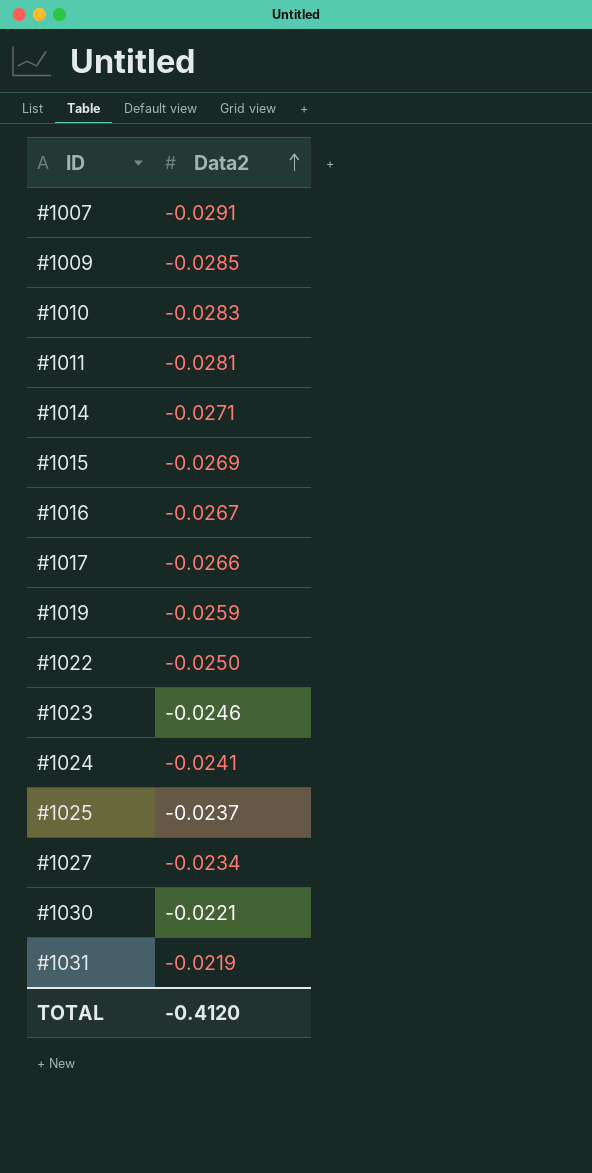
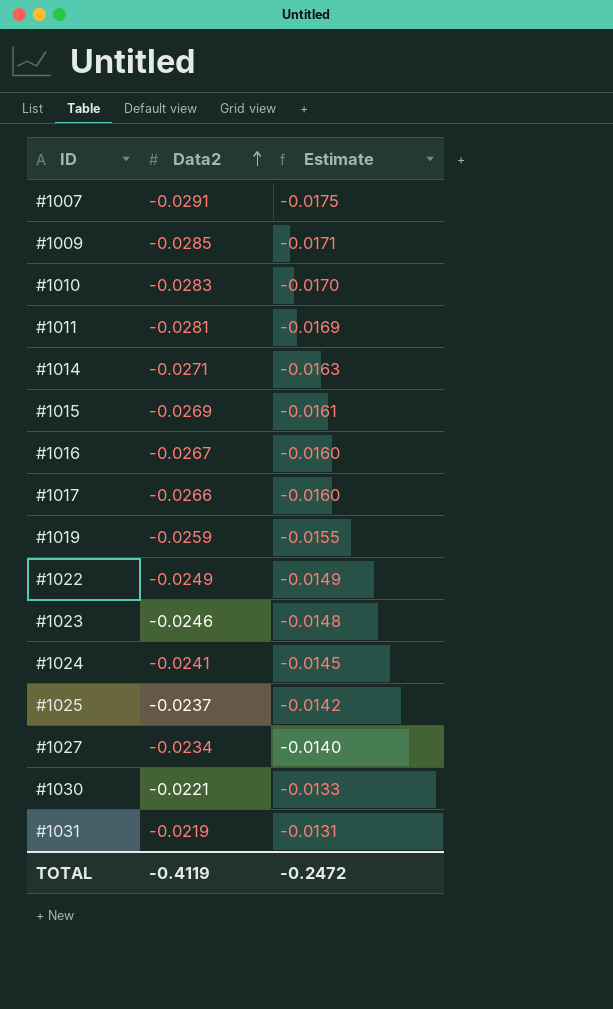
column Estimate | formula: none -> [Data2] * 0.6
#1022 | Data2: -0.0250 -> -0.0249
TOTAL | Data2: -0.4120 -> -0.4119

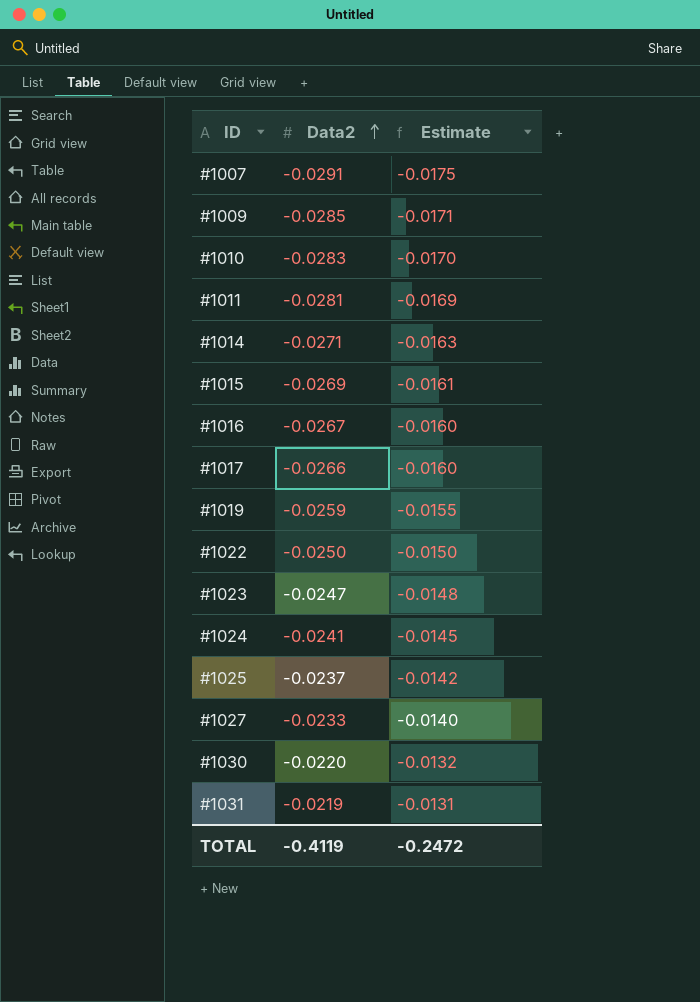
#1022 | Data2: -0.0249 -> -0.0250
#1022 | Estimate: -0.0149 -> -0.0150
#1023 | Data2: -0.0246 -> -0.0247
#1027 | Data2: -0.0234 -> -0.0233
#1030 | Data2: -0.0221 -> -0.0220
#1030 | Estimate: -0.0133 -> -0.0132

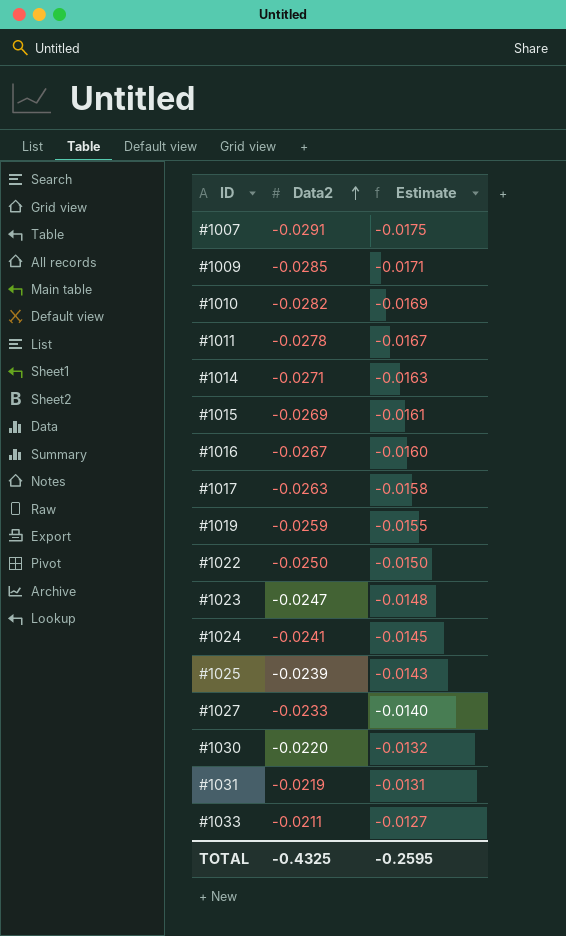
#1010 | Data2: -0.0283 -> -0.0282
#1010 | Estimate: -0.0170 -> -0.0169
#1011 | Data2: -0.0281 -> -0.0278
#1011 | Estimate: -0.0169 -> -0.0167
#1017 | Data2: -0.0266 -> -0.0263
#1017 | Estimate: -0.0160 -> -0.0158
#1025 | Data2: -0.0237 -> -0.0239
#1025 | Estimate: -0.0142 -> -0.0143
row #1033: none -> -0.0211 | -0.0127
TOTAL | Data2: -0.4119 -> -0.4325
TOTAL | Estimate: -0.2472 -> -0.2595

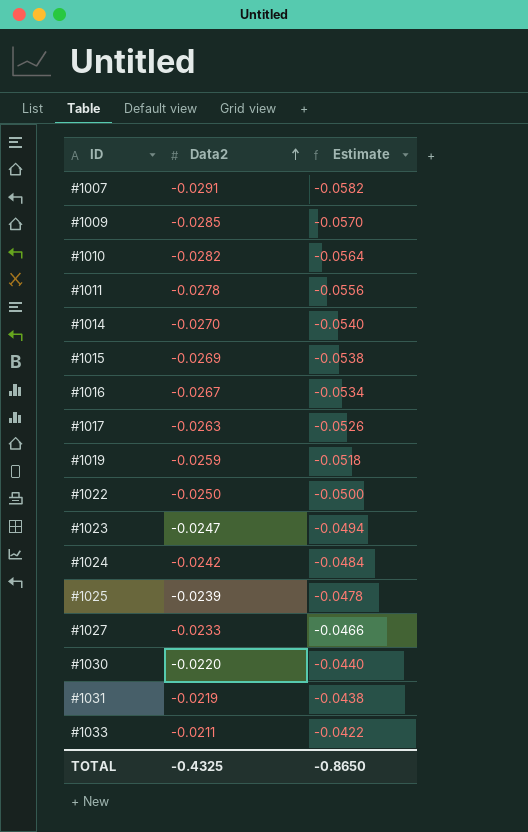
column Estimate | formula: [Data2] * 0.6 -> [Data2] * 2
#1014 | Data2: -0.0271 -> -0.0270
#1024 | Data2: -0.0241 -> -0.0242
TOTAL | Estimate: -0.2595 -> -0.8650

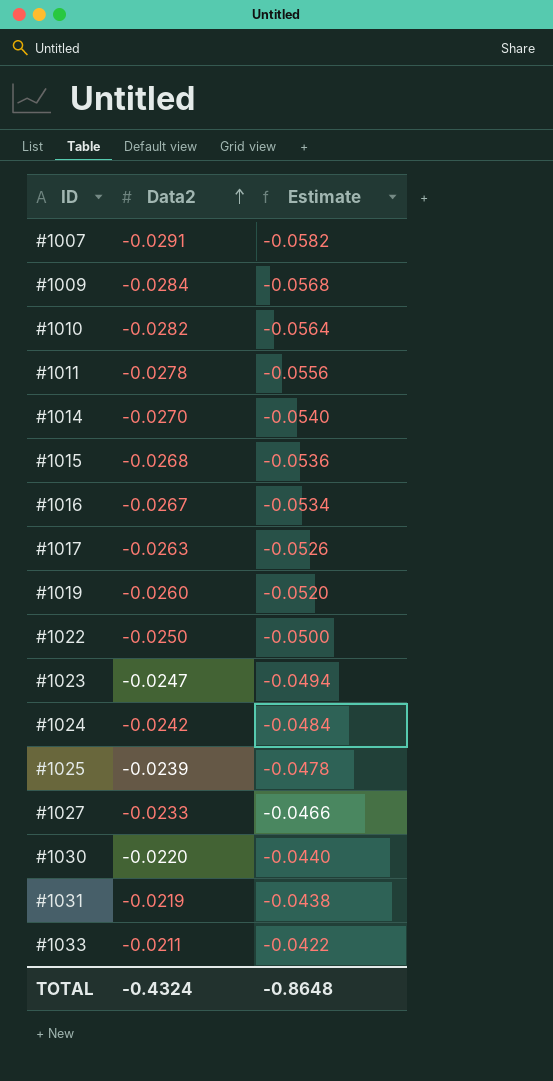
#1009 | Data2: -0.0285 -> -0.0284
#1009 | Estimate: -0.0570 -> -0.0568
#1015 | Data2: -0.0269 -> -0.0268
#1015 | Estimate: -0.0538 -> -0.0536
#1019 | Data2: -0.0259 -> -0.0260
#1019 | Estimate: -0.0518 -> -0.0520
TOTAL | Data2: -0.4325 -> -0.4324
TOTAL | Estimate: -0.8650 -> -0.8648

